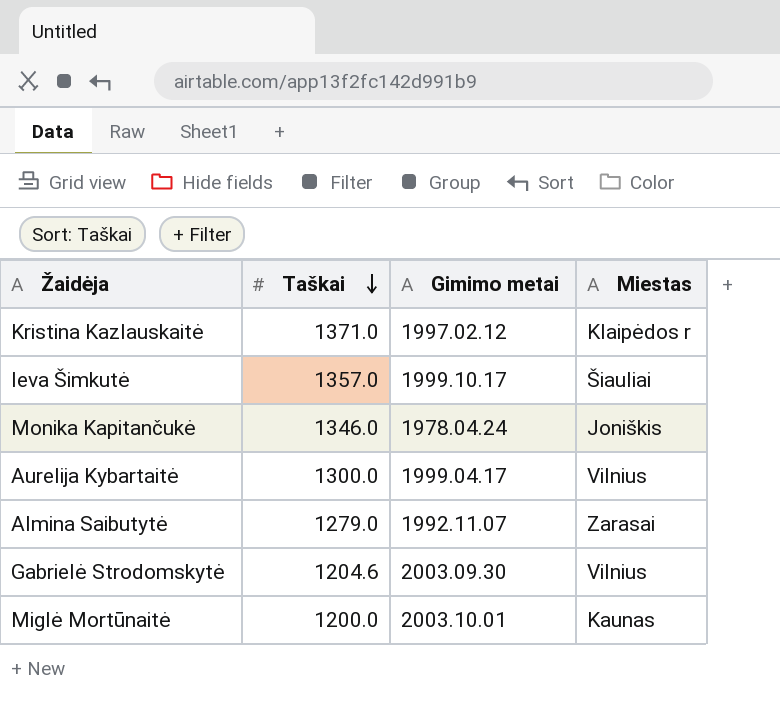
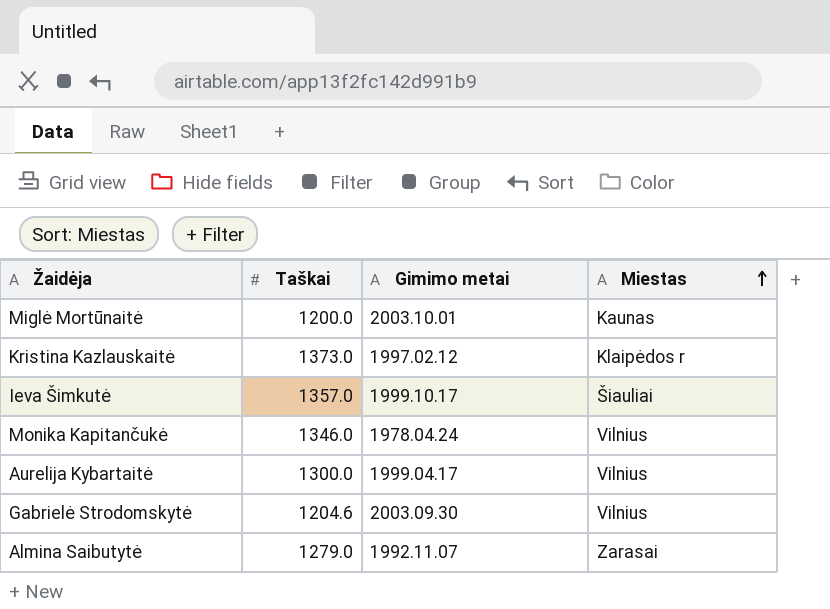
row order: Taškai descending -> Miestas ascending
Kristina Kazlauskaitė | Taškai: 1371.0 -> 1373.0
Monika Kapitančukė | Miestas: Joniškis -> Vilnius

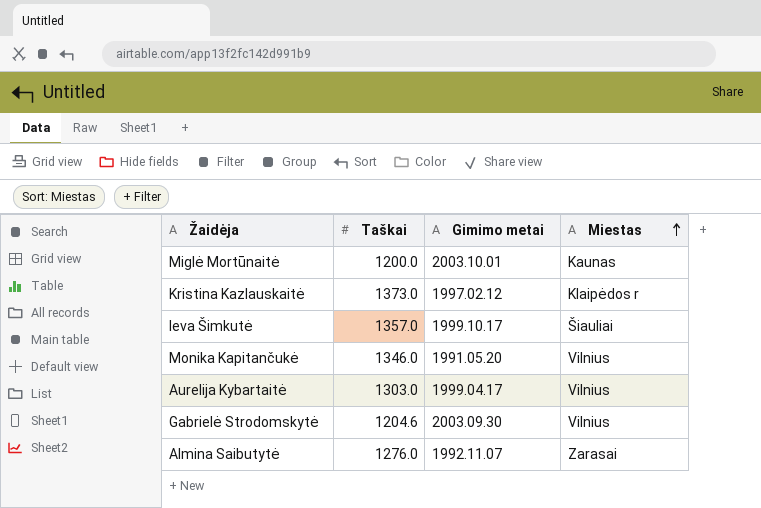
Monika Kapitančukė | Gimimo metai: 1978.04.24 -> 1991.05.20
Aurelija Kybartaitė | Taškai: 1300.0 -> 1303.0
Almina Saibutytė | Taškai: 1279.0 -> 1276.0

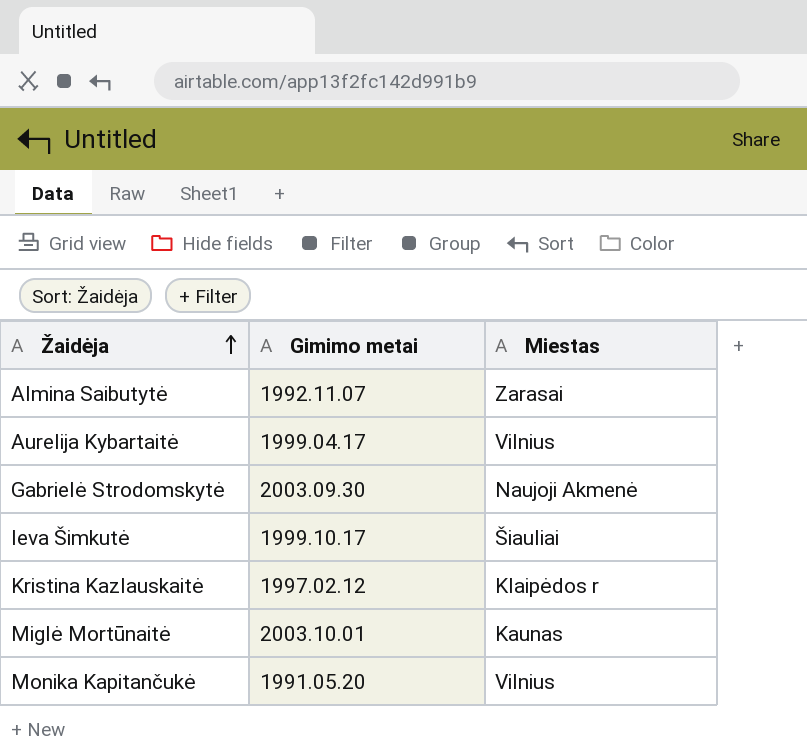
row order: Miestas ascending -> Žaidėja ascending
column Taškai | position: 2 -> none
Gabrielė Strodomskytė | Miestas: Vilnius -> Naujoji Akmenė

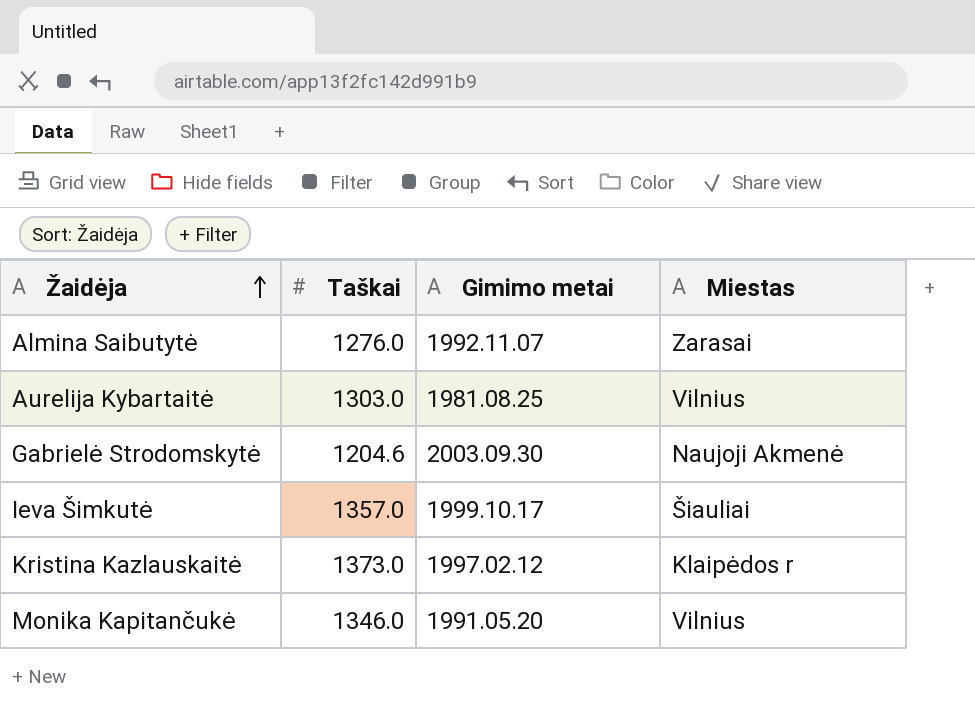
column Taškai | position: none -> 2
row Miglė Mortūnaitė: 2003.10.01 | Kaunas -> none
Aurelija Kybartaitė | Gimimo metai: 1999.04.17 -> 1981.08.25

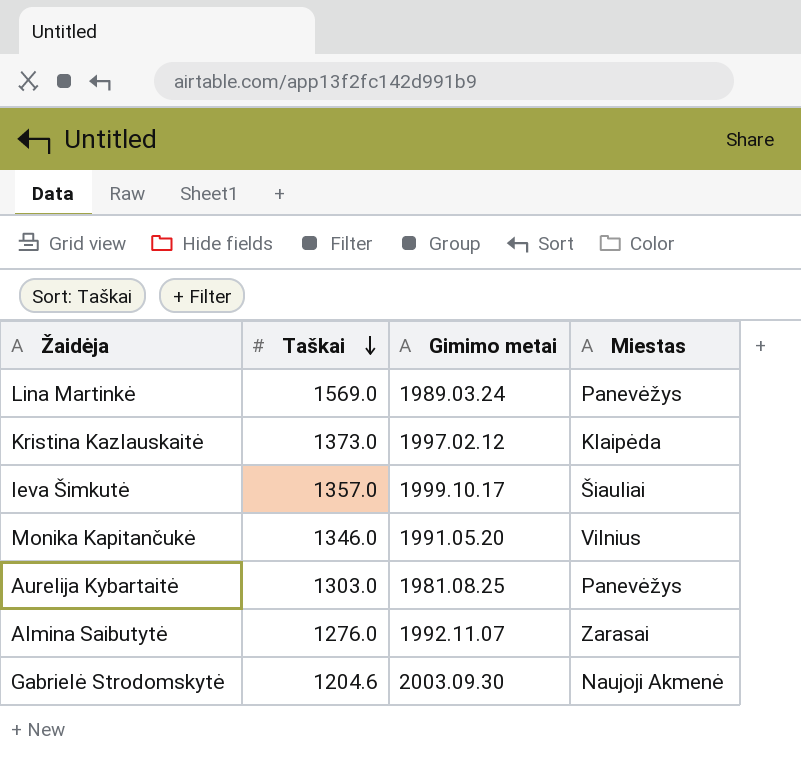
row order: Žaidėja ascending -> Taškai descending
row Lina Martinkė: none -> 1569.0 | 1989.03.24 | Panevėžys
Kristina Kazlauskaitė | Miestas: Klaipėdos r -> Klaipėda
Aurelija Kybartaitė | Miestas: Vilnius -> Panevėžys

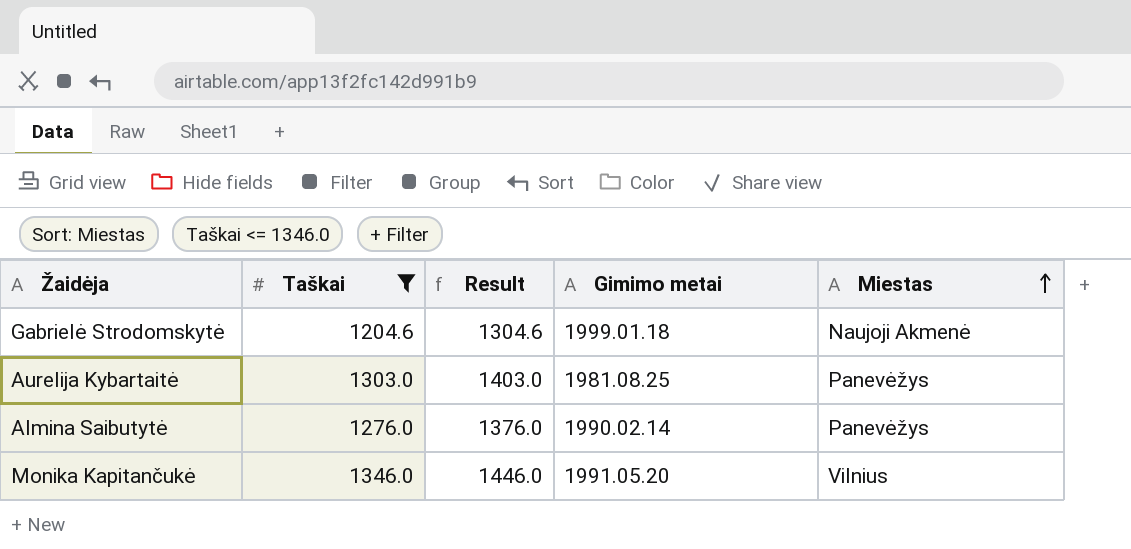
filter: none -> Taškai <= 1346.0
row order: Taškai descending -> Miestas ascending
column Result | formula: none -> [Taškai] + 100
Gabrielė Strodomskytė | Gimimo metai: 2003.09.30 -> 1999.01.18
Almina Saibutytė | Gimimo metai: 1992.11.07 -> 1990.02.14
Almina Saibutytė | Miestas: Zarasai -> Panevėžys

